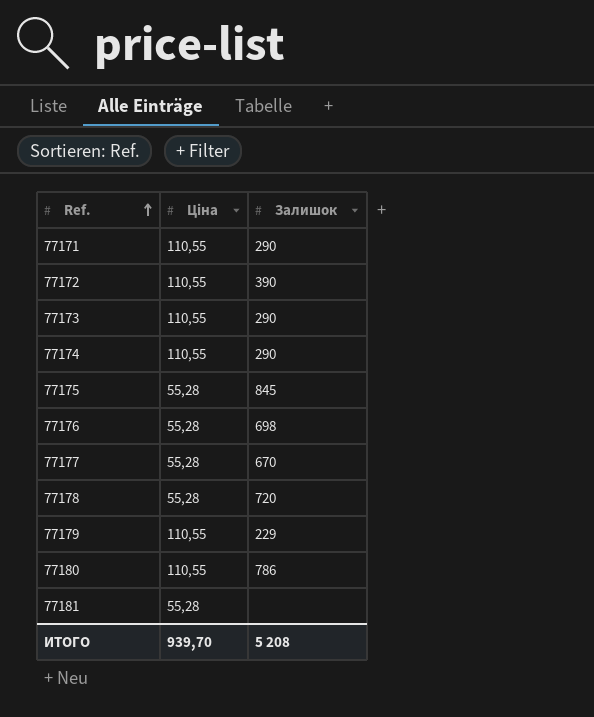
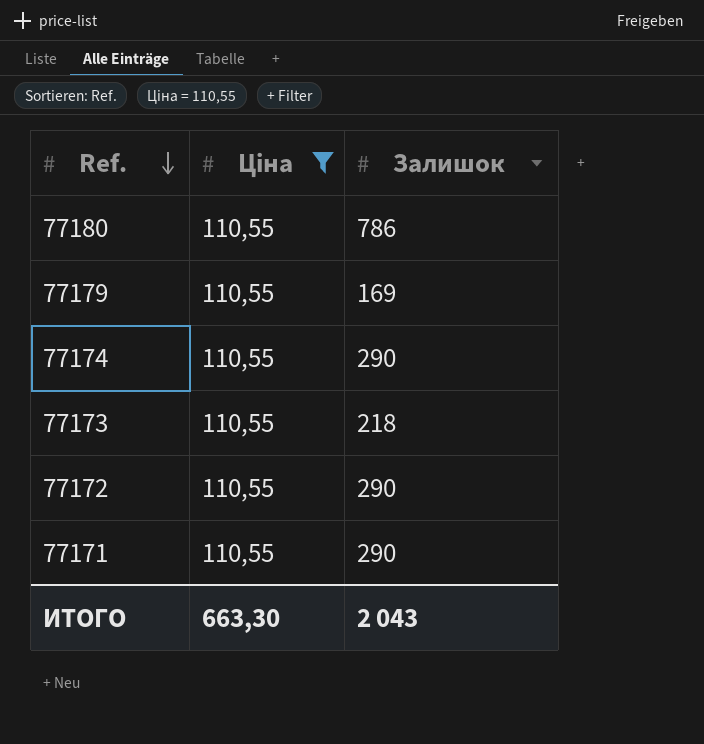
filter: none -> Ціна = 110,55
row order: Ref. ascending -> Ref. descending
77179 | Залишок: 229 -> 169
77173 | Залишок: 290 -> 218
77172 | Залишок: 390 -> 290
ИТОГО | Ціна: 939,70 -> 663,30
ИТОГО | Залишок: 5 208 -> 2 043

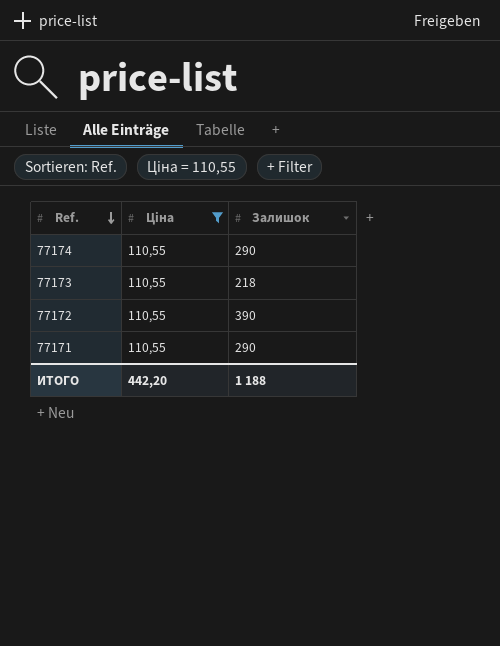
row 77180: 110,55 | 786 -> none
row 77179: 110,55 | 169 -> none
77172 | Залишок: 290 -> 390
ИТОГО | Ціна: 663,30 -> 442,20
ИТОГО | Залишок: 2 043 -> 1 188

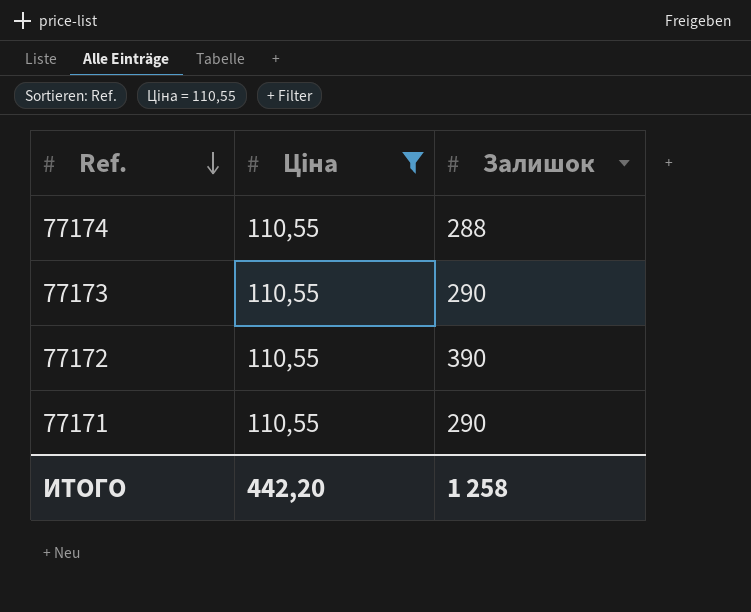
77174 | Залишок: 290 -> 288
77173 | Залишок: 218 -> 290
ИТОГО | Залишок: 1 188 -> 1 258

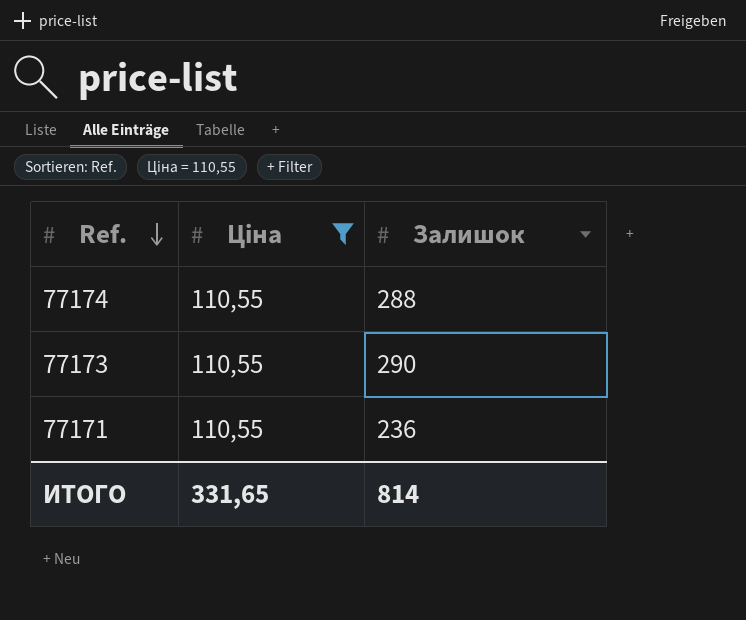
row 77172: 110,55 | 390 -> none
77171 | Залишок: 290 -> 236
ИТОГО | Ціна: 442,20 -> 331,65
ИТОГО | Залишок: 1 258 -> 814

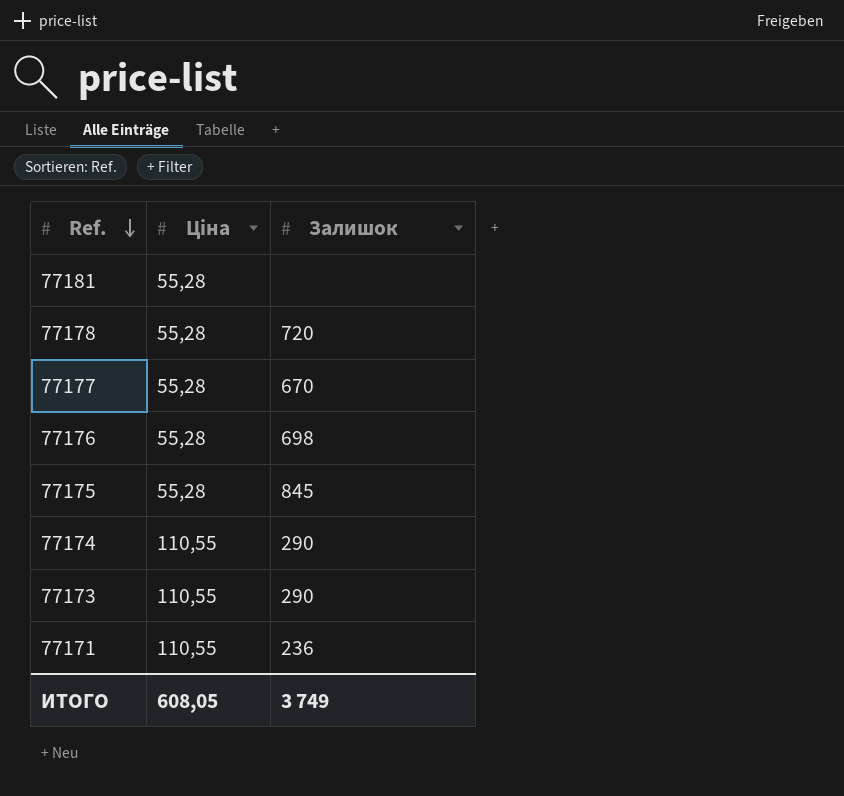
filter: Ціна = 110,55 -> none
77174 | Залишок: 288 -> 290
ИТОГО | Ціна: 331,65 -> 608,05
ИТОГО | Залишок: 814 -> 3 749

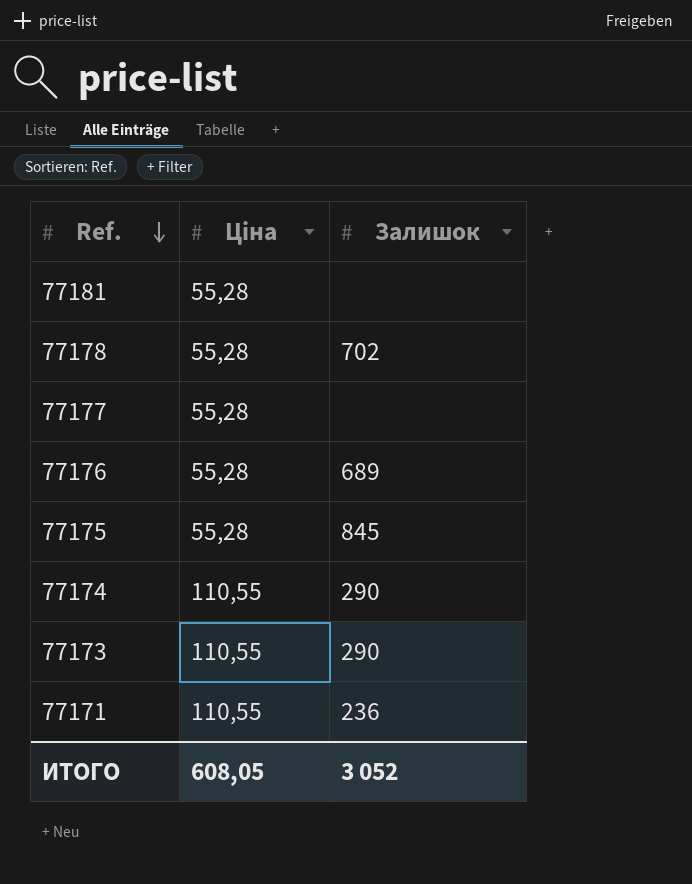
77178 | Залишок: 720 -> 702
77177 | Залишок: 670 -> none
77176 | Залишок: 698 -> 689
ИТОГО | Залишок: 3 749 -> 3 052

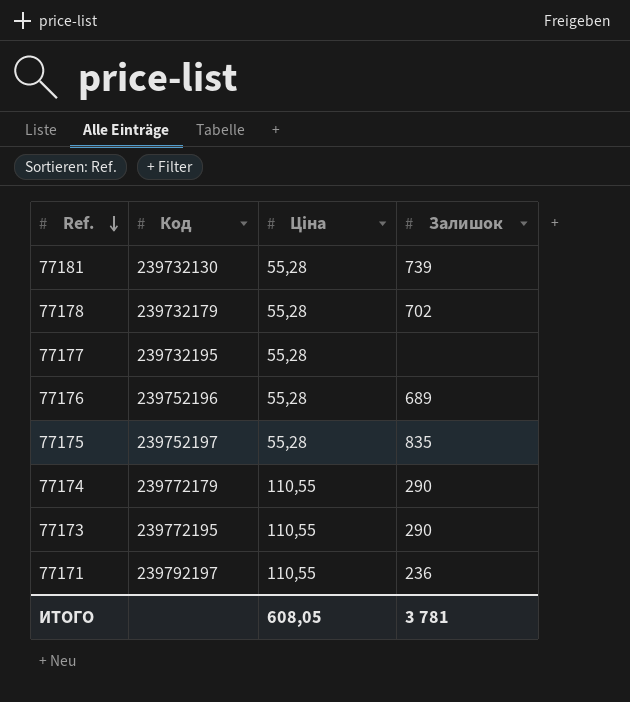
column Код | position: none -> 2
77181 | Залишок: none -> 739
77175 | Залишок: 845 -> 835
ИТОГО | Залишок: 3 052 -> 3 781

